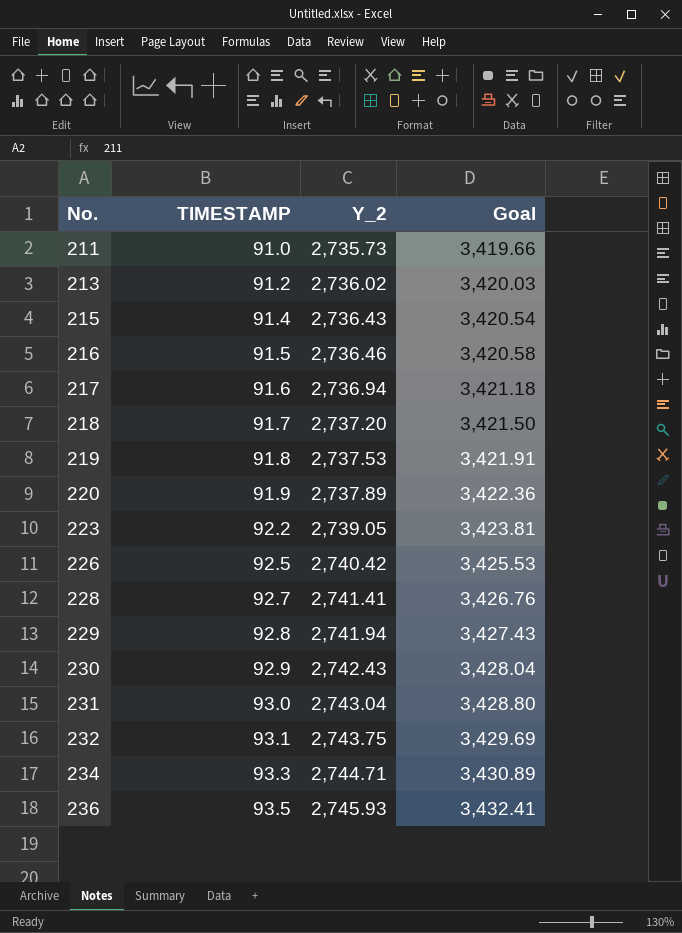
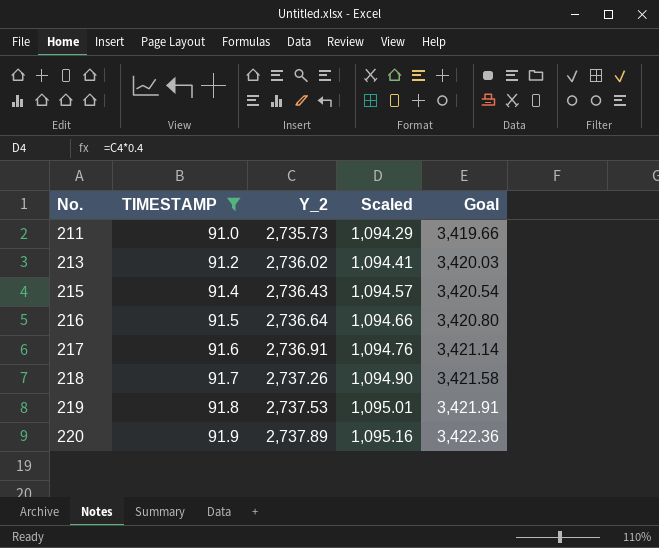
filter: none -> TIMESTAMP <= 91.9
column Scaled | formula: none -> [Y_2] * 0.4
216 | Y_2: 2,736.46 -> 2,736.64
216 | Goal: 3,420.58 -> 3,420.80
217 | Y_2: 2,736.94 -> 2,736.91
217 | Goal: 3,421.18 -> 3,421.14
218 | Y_2: 2,737.20 -> 2,737.26
218 | Goal: 3,421.50 -> 3,421.58

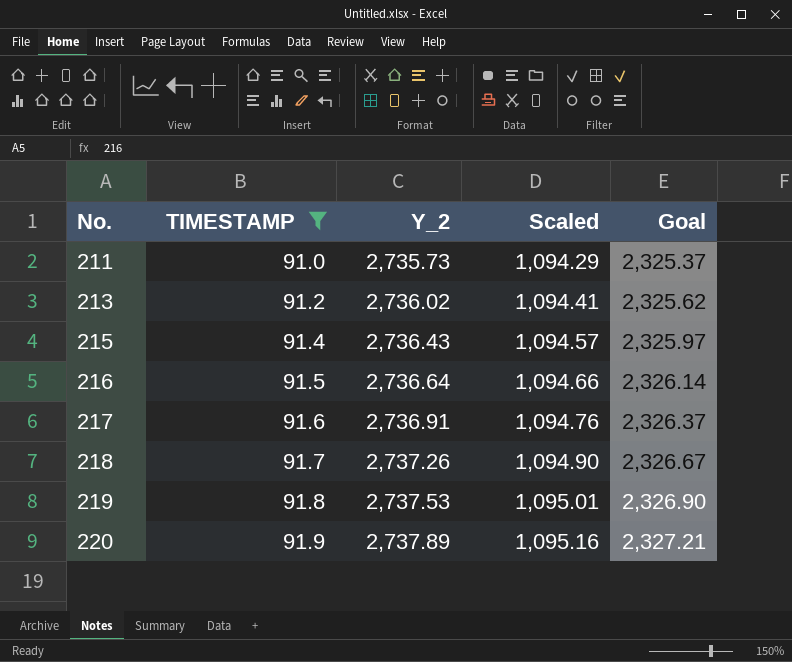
column Goal | formula: [Y_2] * 1.25 -> [Y_2] * 0.85

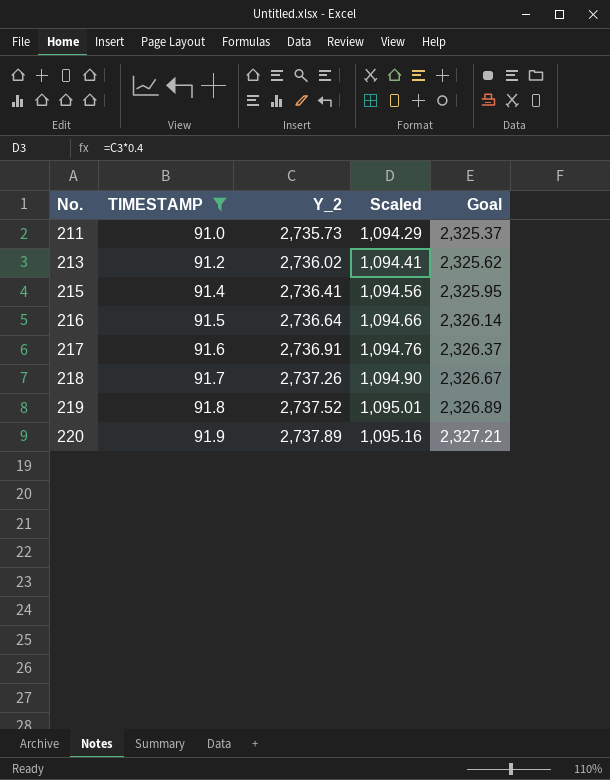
215 | Y_2: 2,736.43 -> 2,736.41
215 | Scaled: 1,094.57 -> 1,094.56
215 | Goal: 2,325.97 -> 2,325.95
219 | Y_2: 2,737.53 -> 2,737.52
219 | Goal: 2,326.90 -> 2,326.89

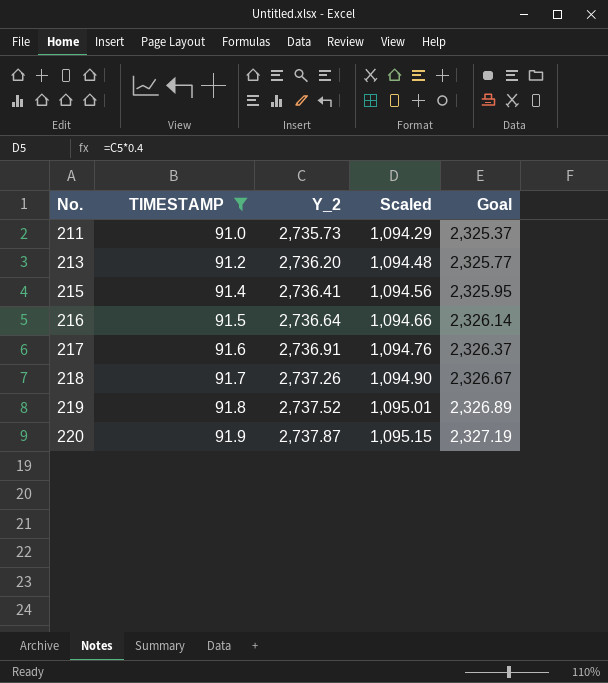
213 | Y_2: 2,736.02 -> 2,736.20
213 | Scaled: 1,094.41 -> 1,094.48
213 | Goal: 2,325.62 -> 2,325.77
220 | Y_2: 2,737.89 -> 2,737.87
220 | Scaled: 1,095.16 -> 1,095.15
220 | Goal: 2,327.21 -> 2,327.19

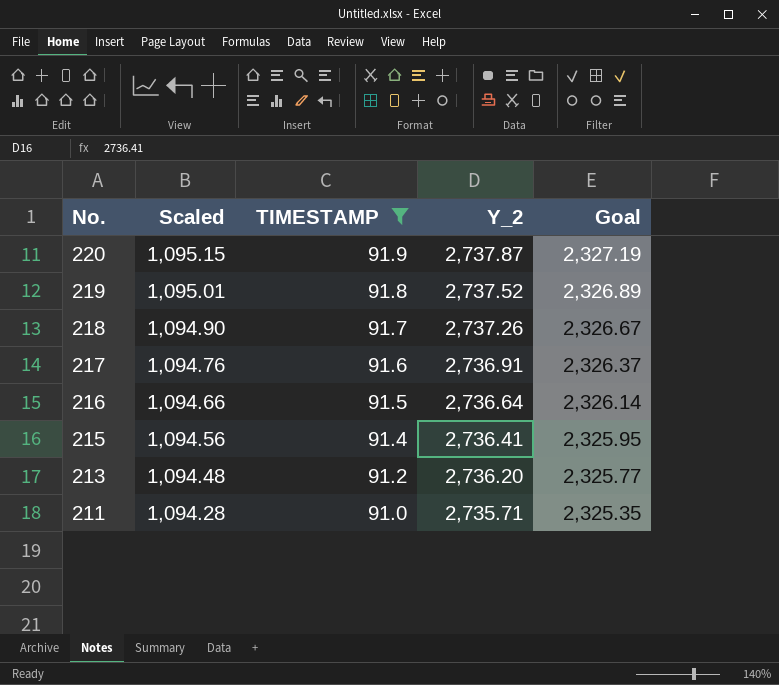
row order: No. ascending -> No. descending
column Scaled | position: 4 -> 2
211 | Scaled: 1,094.29 -> 1,094.28
211 | Y_2: 2,735.73 -> 2,735.71
211 | Goal: 2,325.37 -> 2,325.35

